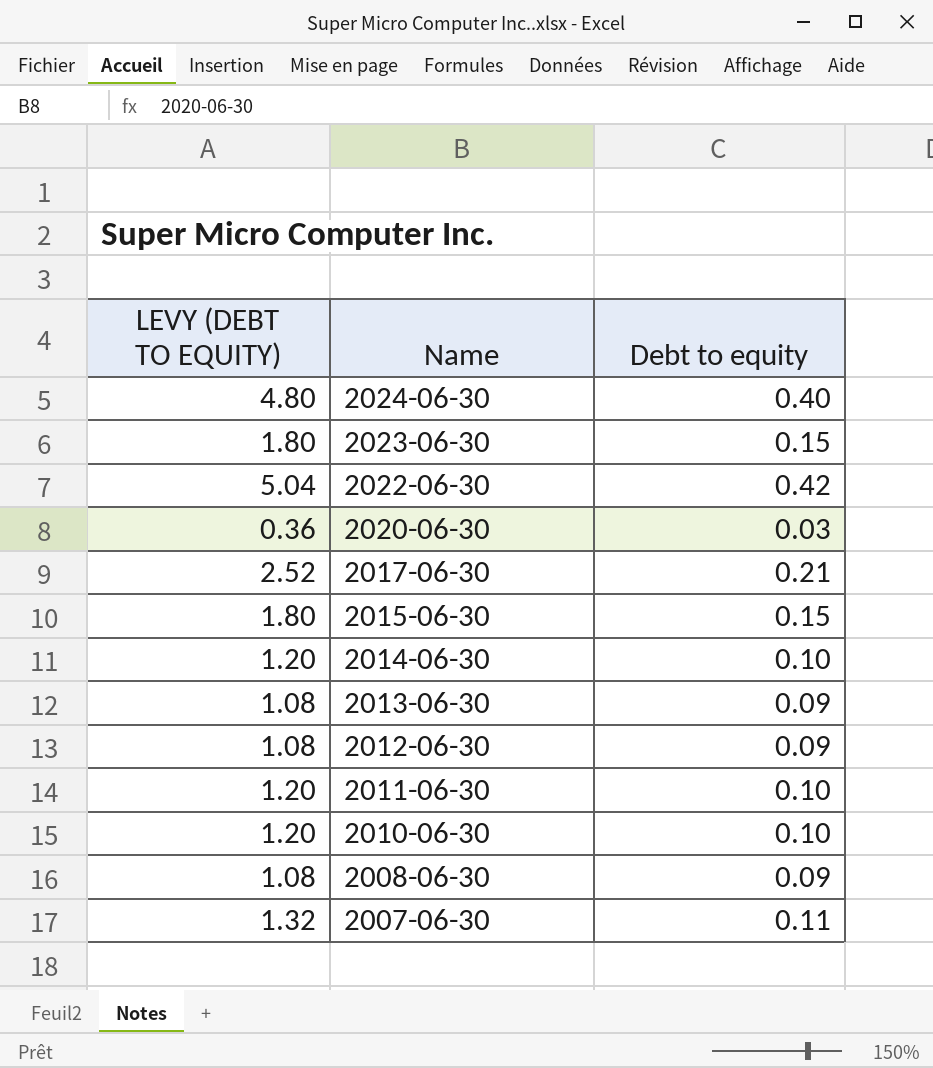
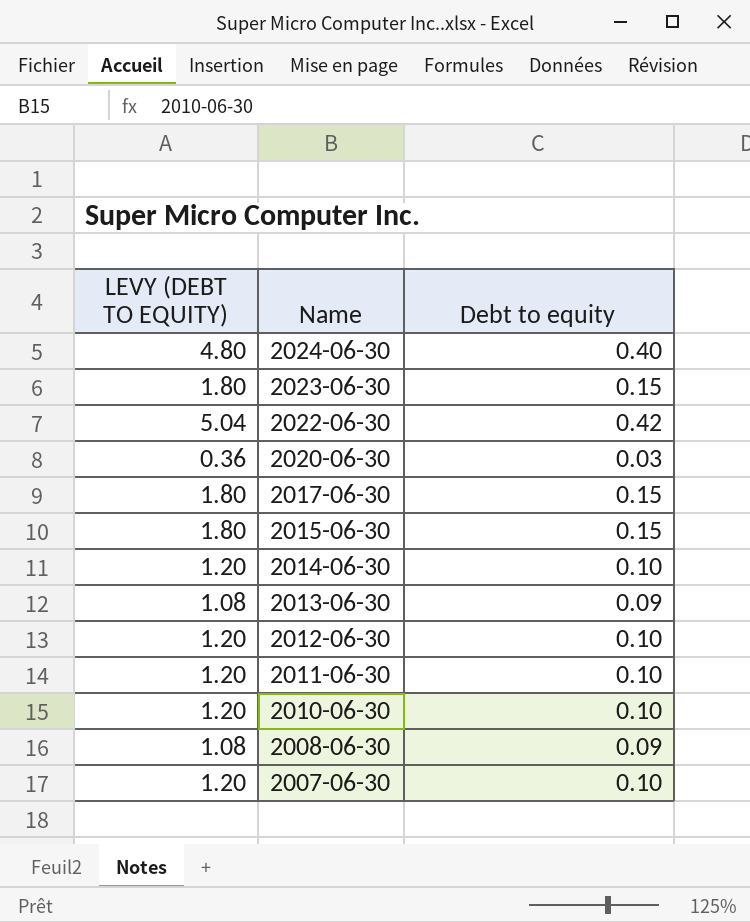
2017-06-30 | LEVY (DEBT TO EQUITY): 2.52 -> 1.80
2017-06-30 | Debt to equity: 0.21 -> 0.15
2012-06-30 | LEVY (DEBT TO EQUITY): 1.08 -> 1.20
2012-06-30 | Debt to equity: 0.09 -> 0.10
2007-06-30 | LEVY (DEBT TO EQUITY): 1.32 -> 1.20
2007-06-30 | Debt to equity: 0.11 -> 0.10

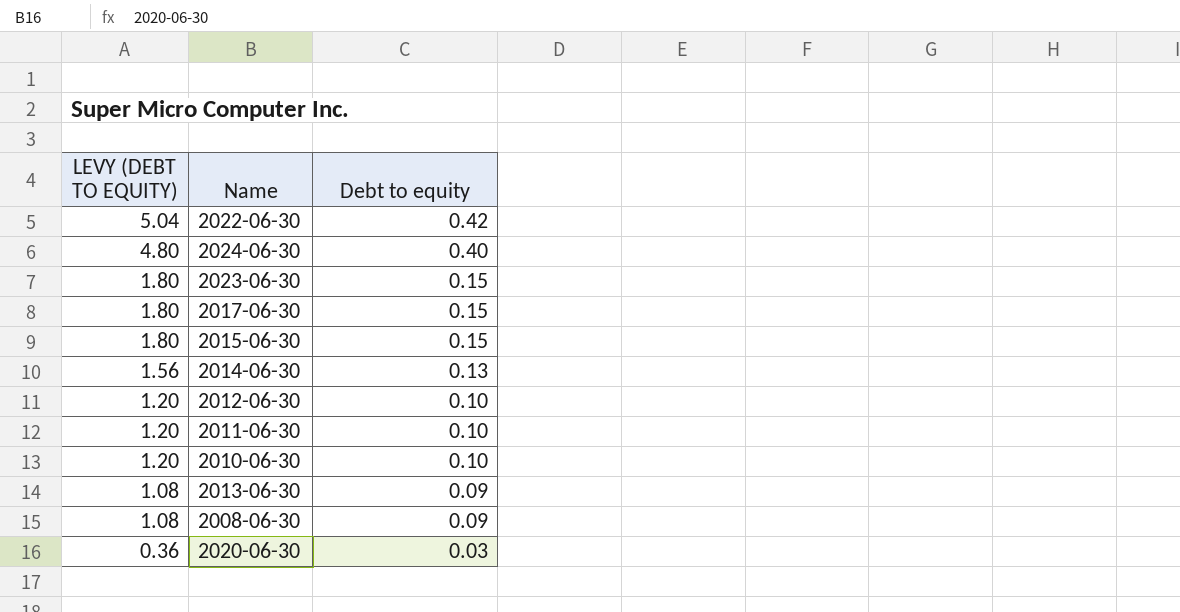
row order: Name descending -> LEVY (DEBT TO EQUITY) descending
row 2007-06-30: 1.20 | 0.10 -> none
2014-06-30 | LEVY (DEBT TO EQUITY): 1.20 -> 1.56
2014-06-30 | Debt to equity: 0.10 -> 0.13

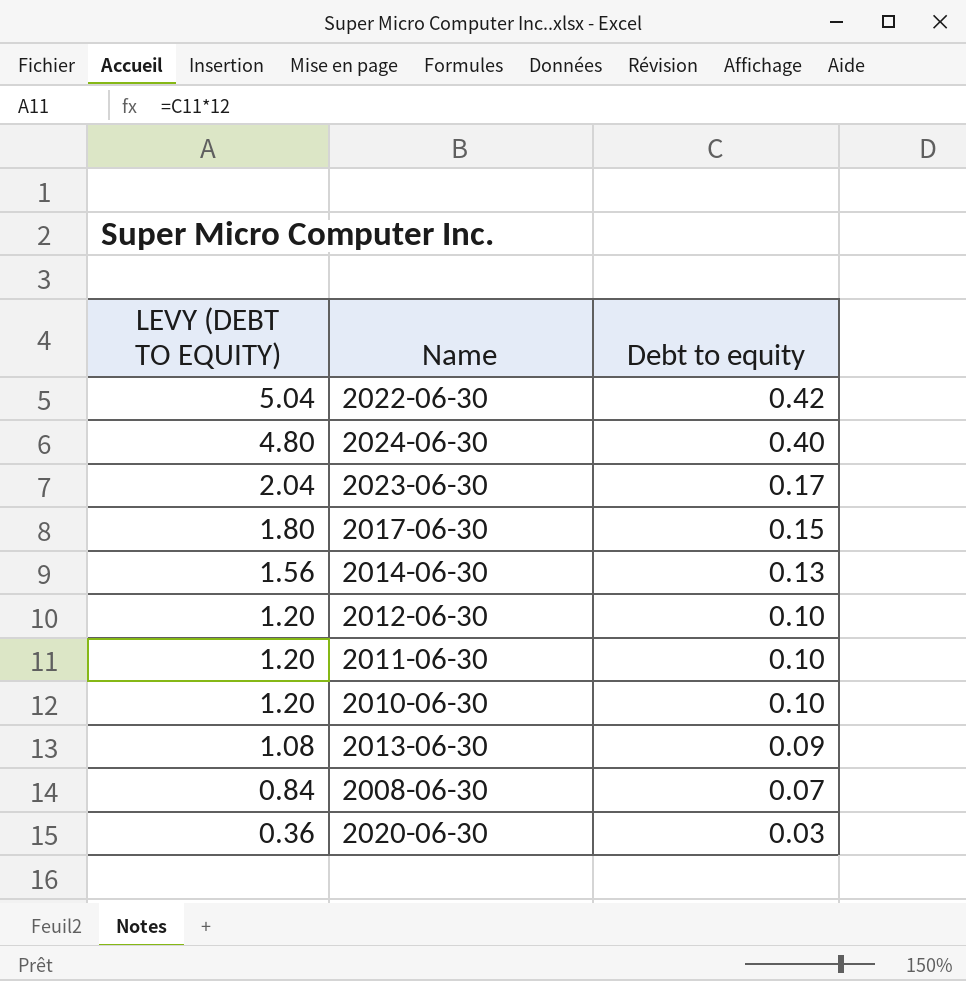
row 2015-06-30: 1.80 | 0.15 -> none
2023-06-30 | LEVY (DEBT TO EQUITY): 1.80 -> 2.04
2023-06-30 | Debt to equity: 0.15 -> 0.17
2008-06-30 | LEVY (DEBT TO EQUITY): 1.08 -> 0.84
2008-06-30 | Debt to equity: 0.09 -> 0.07

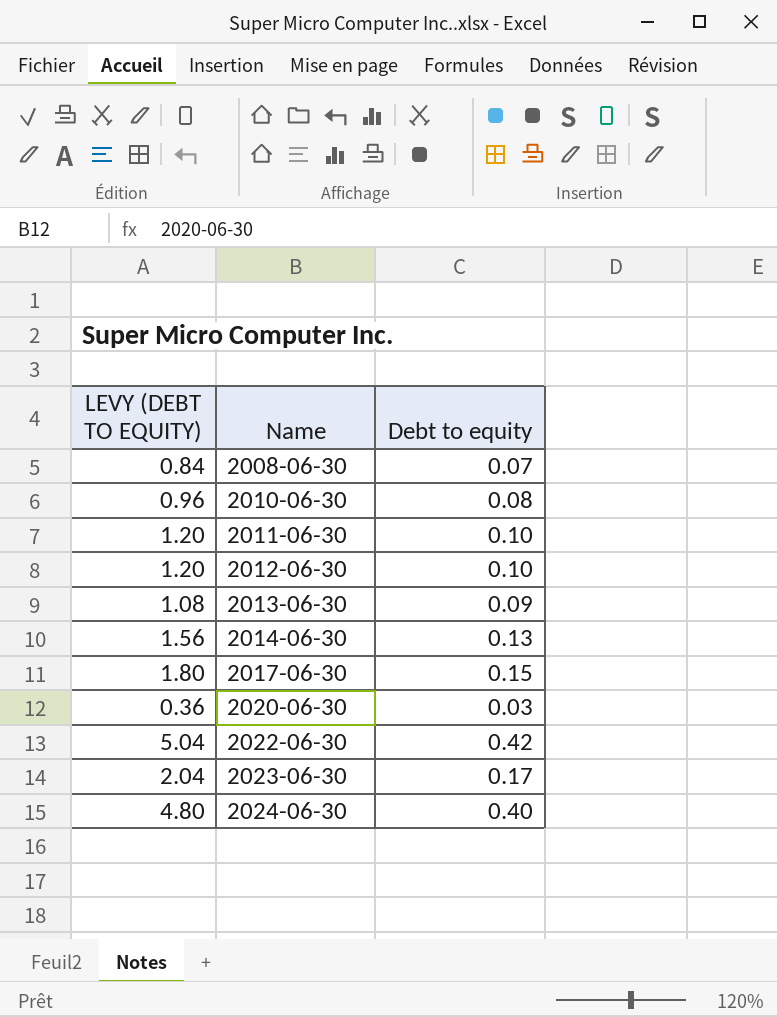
row order: LEVY (DEBT TO EQUITY) descending -> Name ascending
2010-06-30 | LEVY (DEBT TO EQUITY): 1.20 -> 0.96
2010-06-30 | Debt to equity: 0.10 -> 0.08

